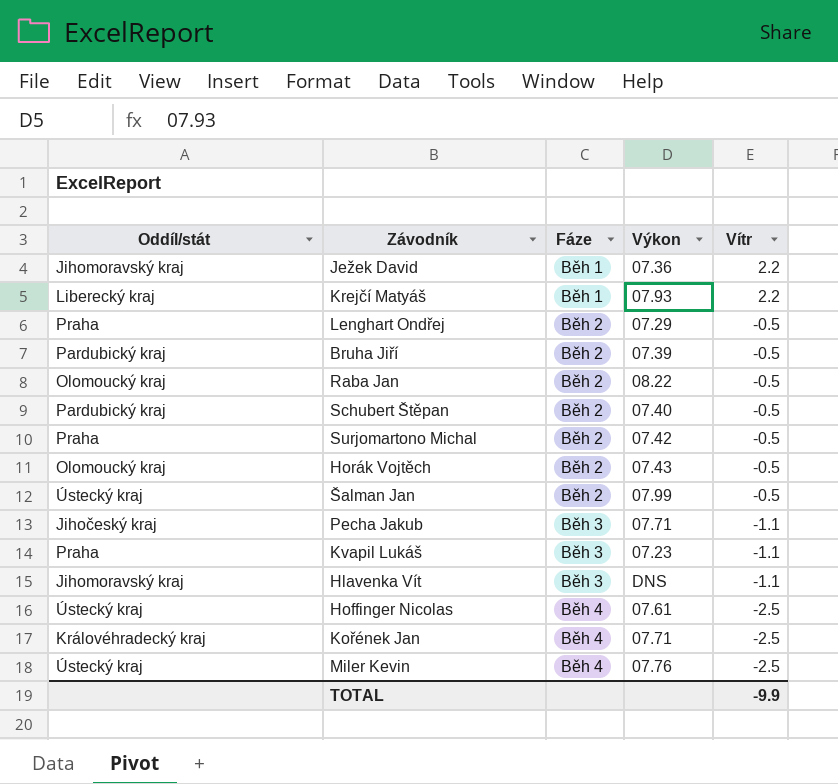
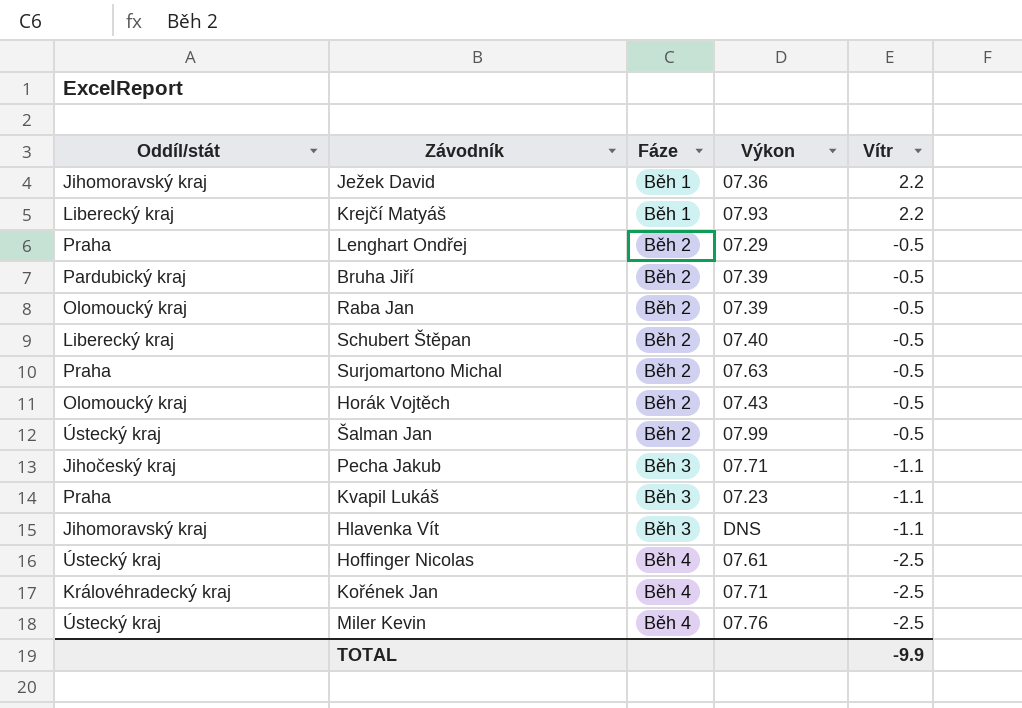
Raba Jan | Výkon: 08.22 -> 07.39
Schubert Štěpan | Oddíl/stát: Pardubický kraj -> Liberecký kraj
Surjomartono Michal | Výkon: 07.42 -> 07.63

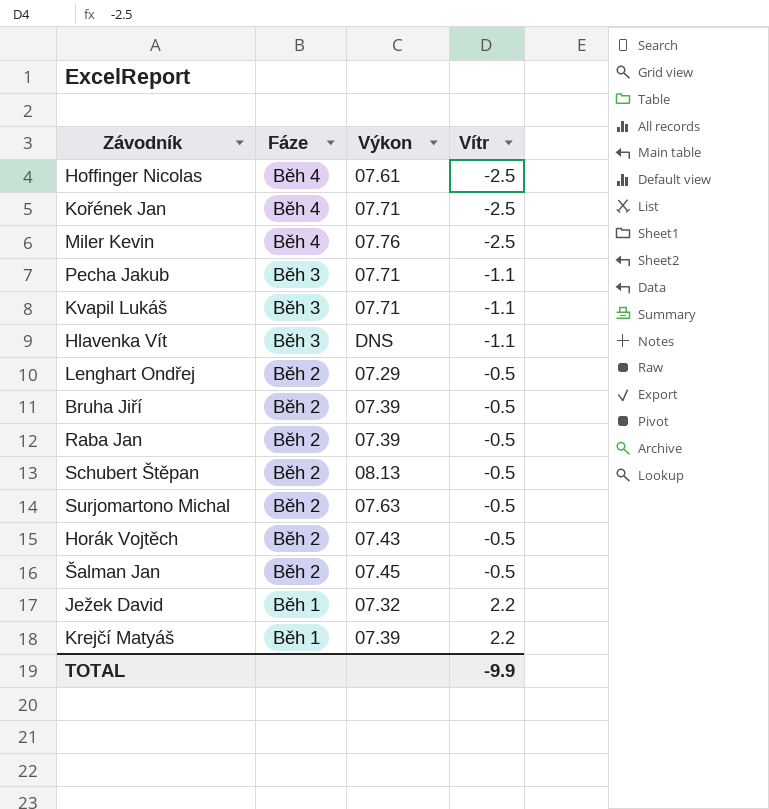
row order: Fáze ascending -> Fáze descending
column Oddíl/stát | position: 1 -> none
Kvapil Lukáš | Výkon: 07.23 -> 07.71
Schubert Štěpan | Výkon: 07.40 -> 08.13
Šalman Jan | Výkon: 07.99 -> 07.45
Ježek David | Výkon: 07.36 -> 07.32
Krejčí Matyáš | Výkon: 07.93 -> 07.39

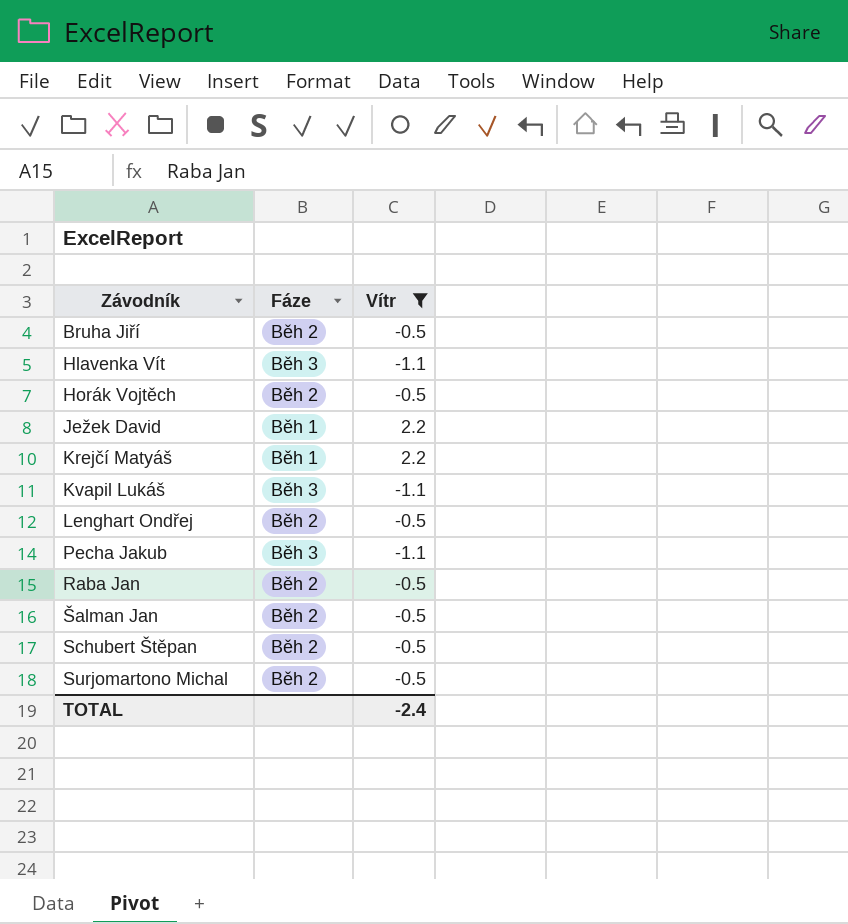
filter: none -> Vítr != -2.5
row order: Fáze descending -> Závodník ascending
column Výkon | position: 3 -> none
TOTAL | Vítr: -9.9 -> -2.4

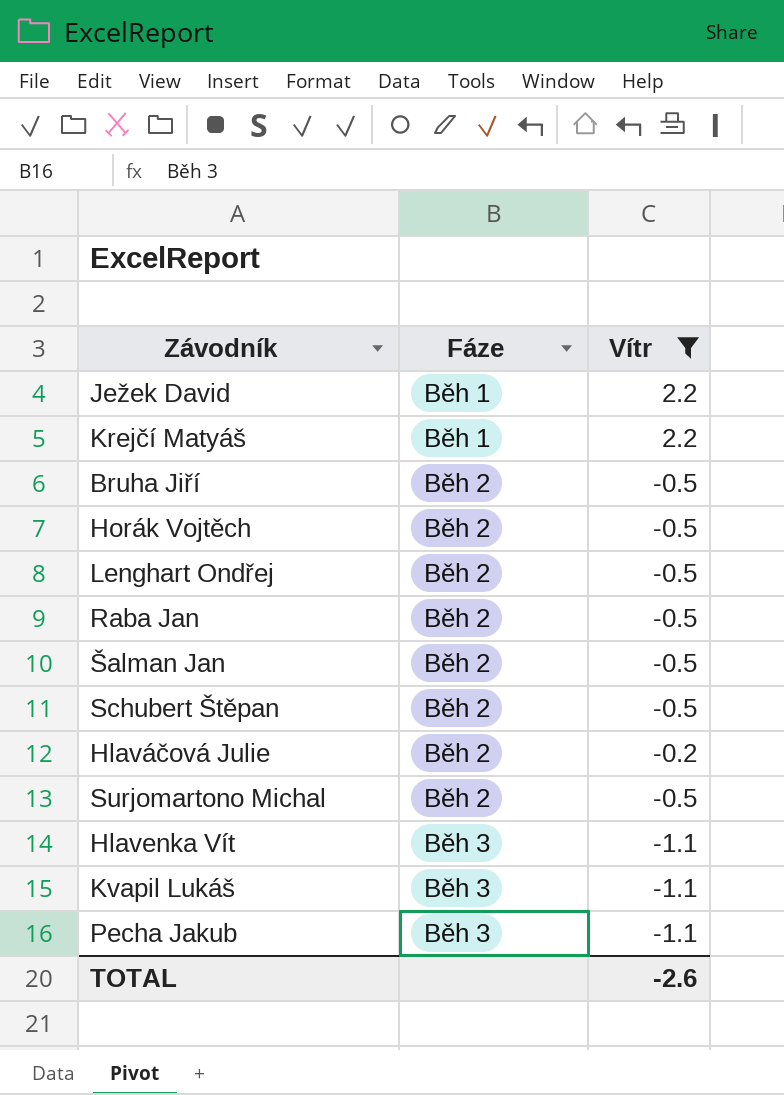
row order: Závodník ascending -> Fáze ascending
row Hlaváčová Julie: none -> Běh 2 | -0.2
TOTAL | Vítr: -2.4 -> -2.6

